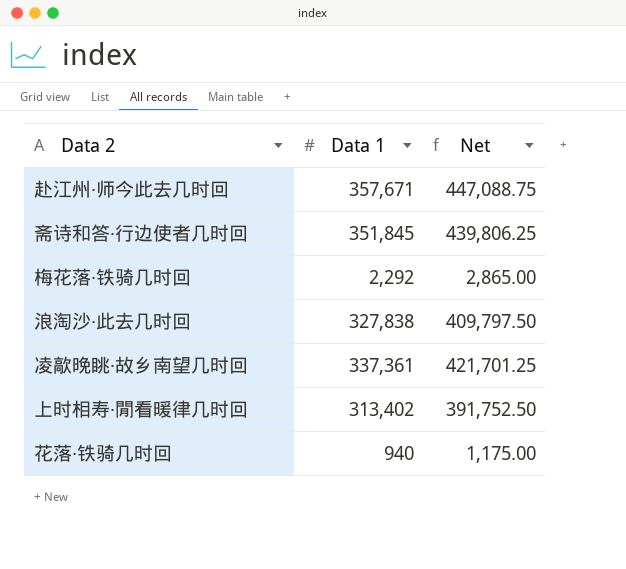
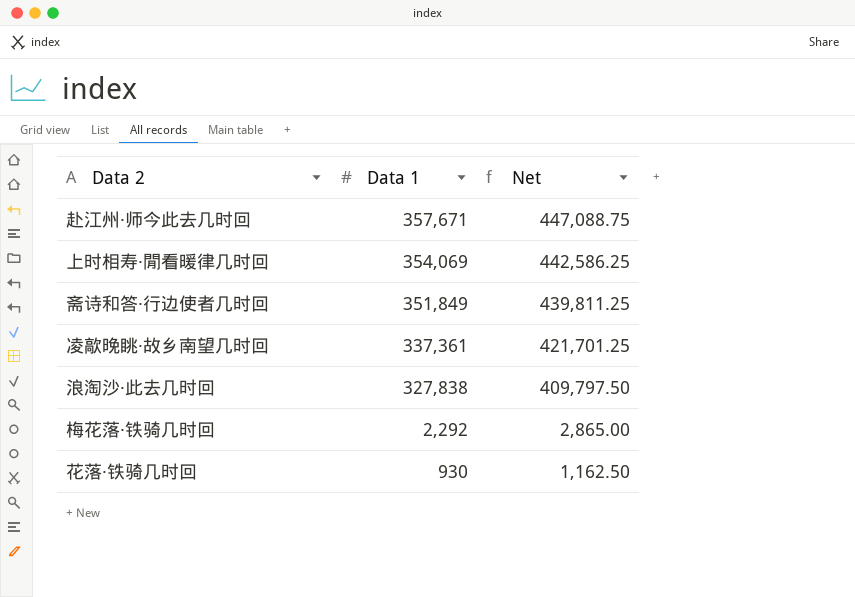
row order: none -> Data 1 descending
上时相寿·閒看暖律几时回 | Data 1: 313,402 -> 354,069
上时相寿·閒看暖律几时回 | Net: 391,752.50 -> 442,586.25
斋诗和答·行边使者几时回 | Data 1: 351,845 -> 351,849
斋诗和答·行边使者几时回 | Net: 439,806.25 -> 439,811.25
花落·铁骑几时回 | Data 1: 940 -> 930
花落·铁骑几时回 | Net: 1,175.00 -> 1,162.50

